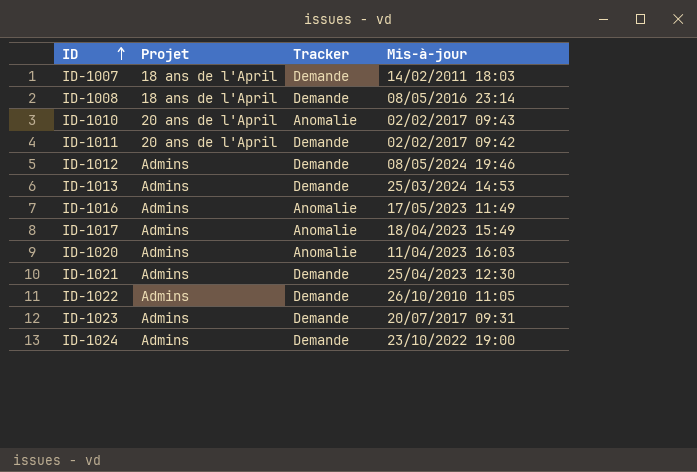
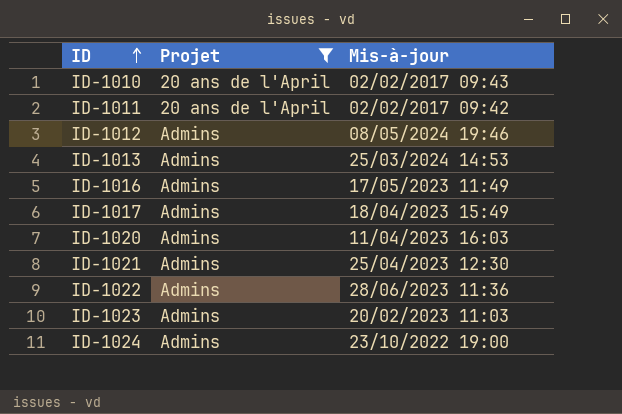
filter: none -> Projet != 18 ans de l'April
column Tracker | position: 3 -> none
ID-1022 | Mis-à-jour: 26/10/2010 11:05 -> 28/06/2023 11:36
ID-1023 | Mis-à-jour: 20/07/2017 09:31 -> 20/02/2023 11:03

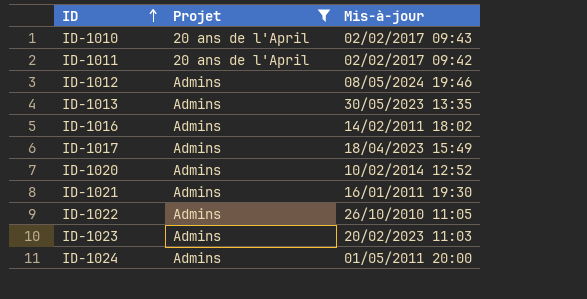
ID-1013 | Mis-à-jour: 25/03/2024 14:53 -> 30/05/2023 13:35
ID-1016 | Mis-à-jour: 17/05/2023 11:49 -> 14/02/2011 18:02
ID-1020 | Mis-à-jour: 11/04/2023 16:03 -> 10/02/2014 12:52
ID-1021 | Mis-à-jour: 25/04/2023 12:30 -> 16/01/2011 19:30
ID-1022 | Mis-à-jour: 28/06/2023 11:36 -> 26/10/2010 11:05
ID-1024 | Mis-à-jour: 23/10/2022 19:00 -> 01/05/2011 20:00

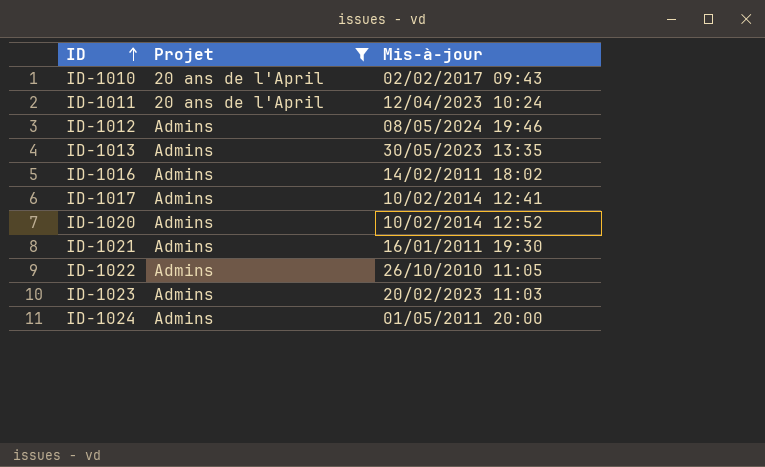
ID-1011 | Mis-à-jour: 02/02/2017 09:42 -> 12/04/2023 10:24
ID-1017 | Mis-à-jour: 18/04/2023 15:49 -> 10/02/2014 12:41

